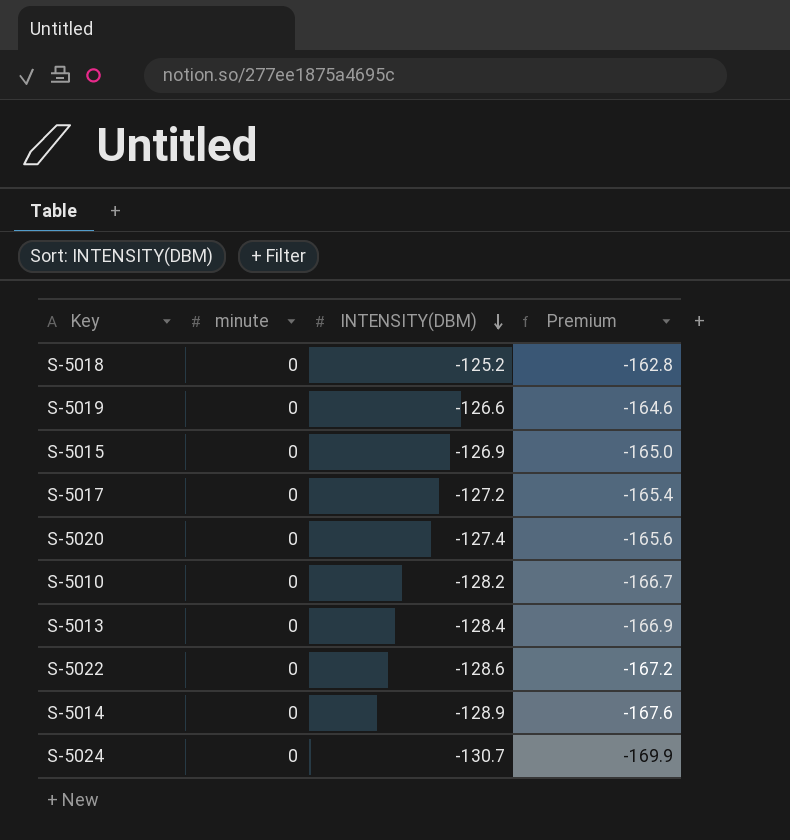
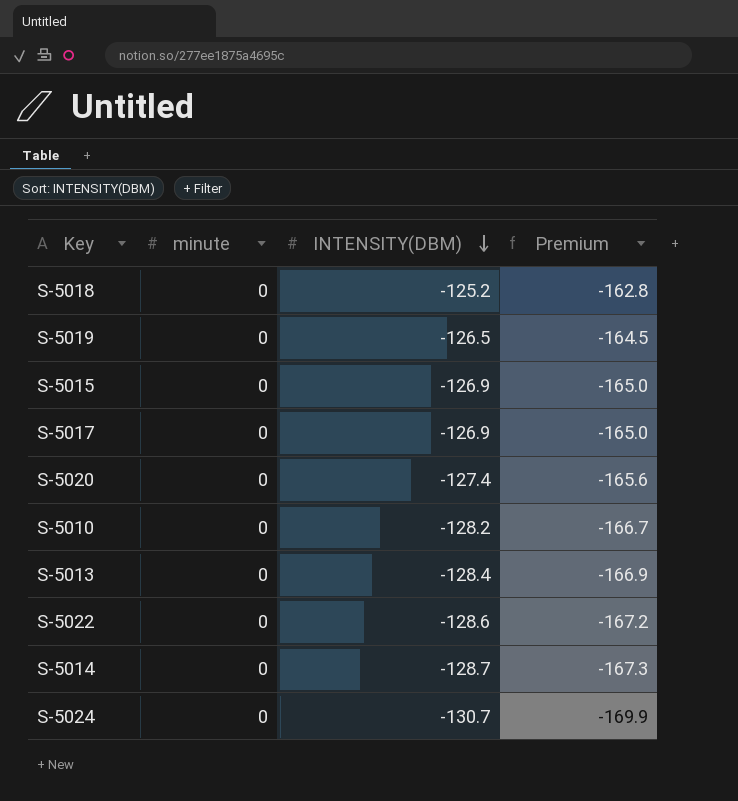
S-5019 | INTENSITY(DBM): -126.6 -> -126.5
S-5019 | Premium: -164.6 -> -164.5
S-5017 | INTENSITY(DBM): -127.2 -> -126.9
S-5017 | Premium: -165.4 -> -165.0
S-5014 | INTENSITY(DBM): -128.9 -> -128.7
S-5014 | Premium: -167.6 -> -167.3

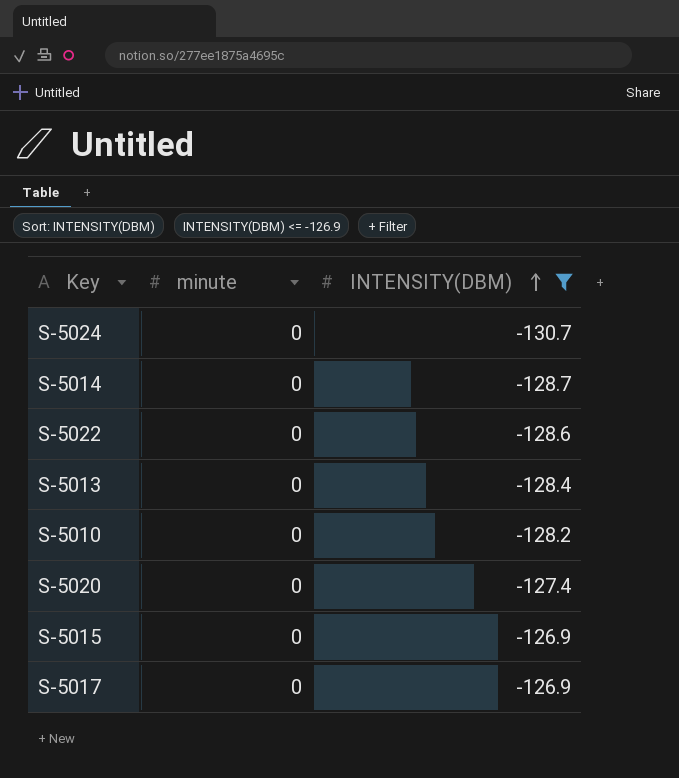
filter: none -> INTENSITY(DBM) <= -126.9
row order: INTENSITY(DBM) descending -> INTENSITY(DBM) ascending
column Premium | formula: [INTENSITY(DBM)] * 1.3 -> none

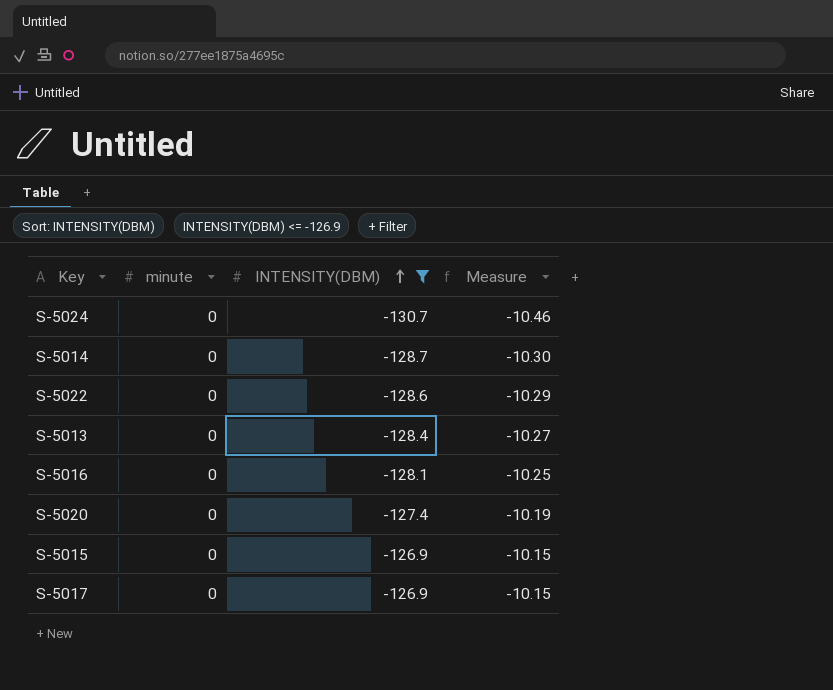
column Measure | formula: none -> [INTENSITY(DBM)] * 0.08
row S-5010: 0 | -128.2 -> none
row S-5016: none -> 0 | -128.1 | -10.25

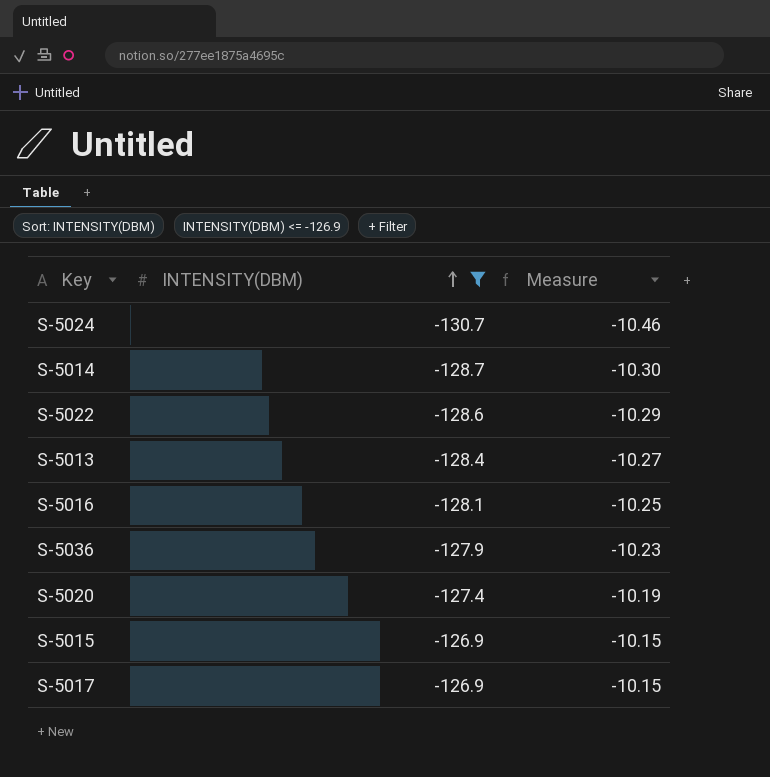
column minute | position: 2 -> none
row S-5036: none -> -127.9 | -10.23

